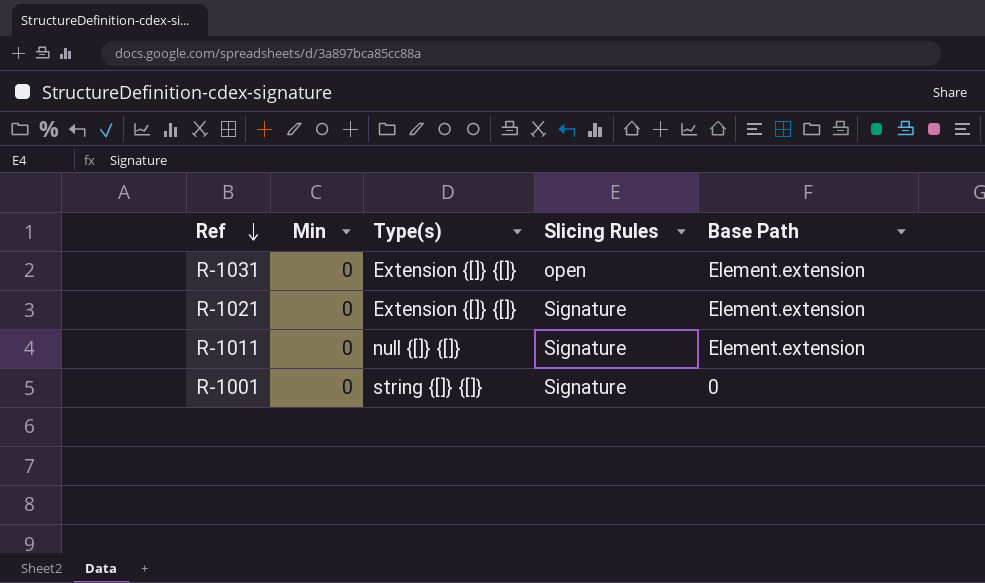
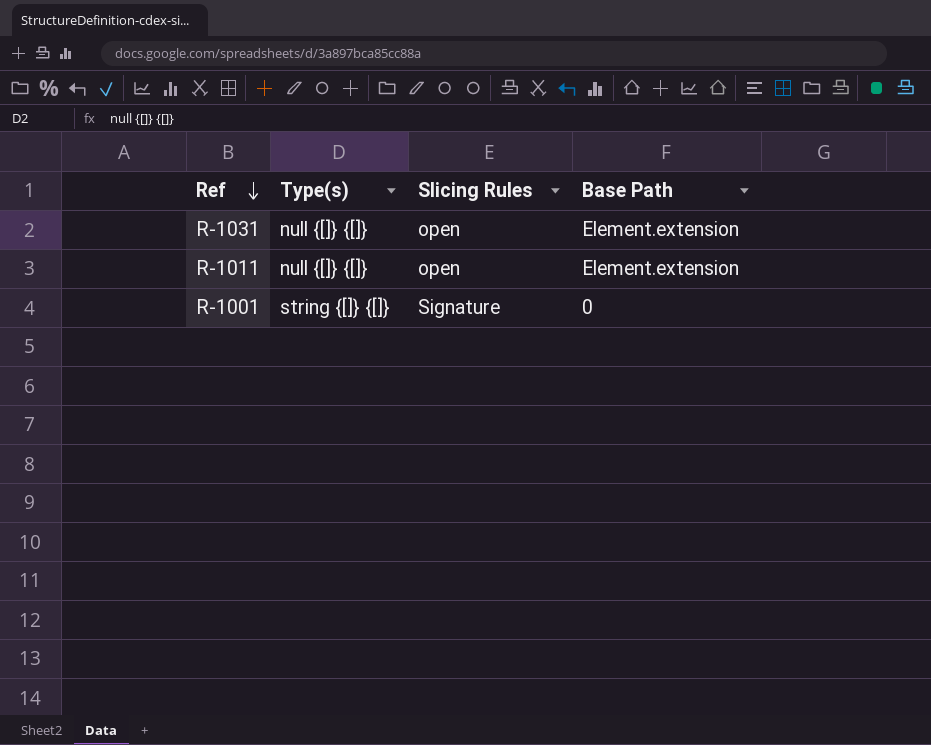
column Min | position: 2 -> none
row R-1021: 0 | Extension {[]} {[]} | Signature | Element.extension -> none
R-1031 | Type(s): Extension {[]} {[]} -> null {[]} {[]}
R-1011 | Slicing Rules: Signature -> open

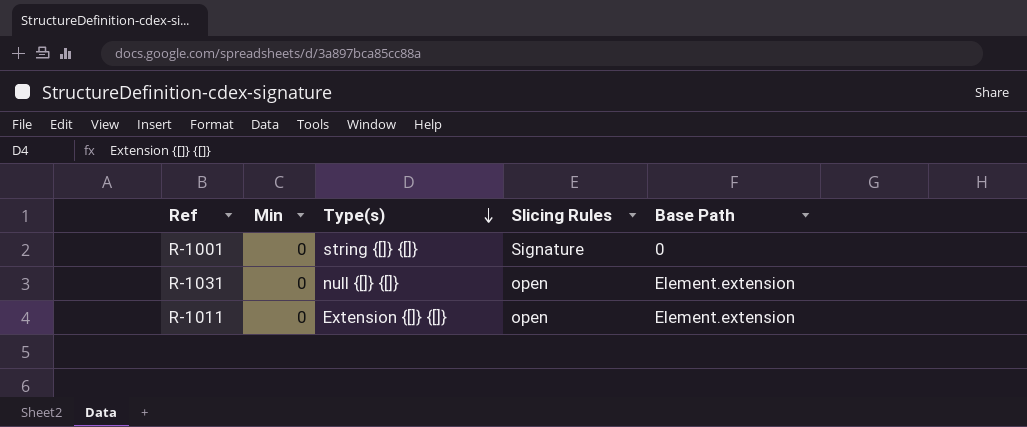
row order: Ref descending -> Type(s) descending
column Min | position: none -> 2
R-1011 | Type(s): null {[]} {[]} -> Extension {[]} {[]}

